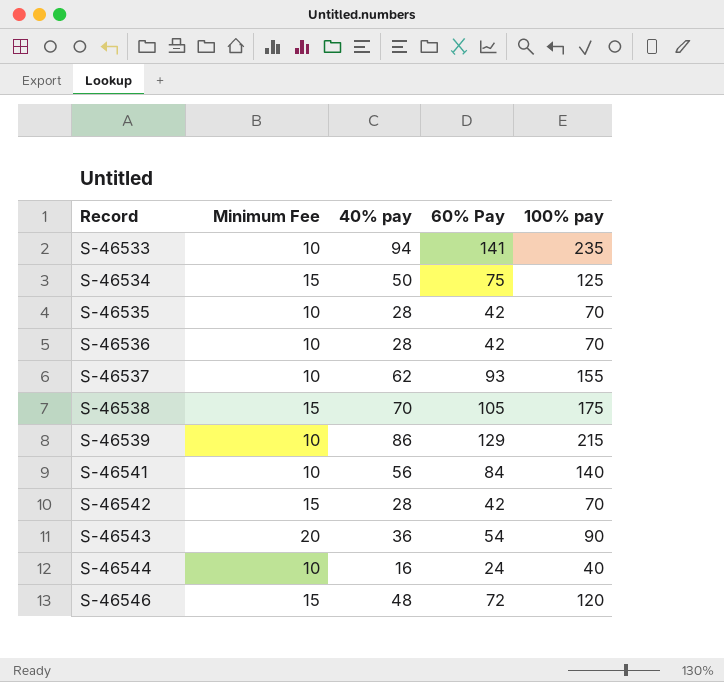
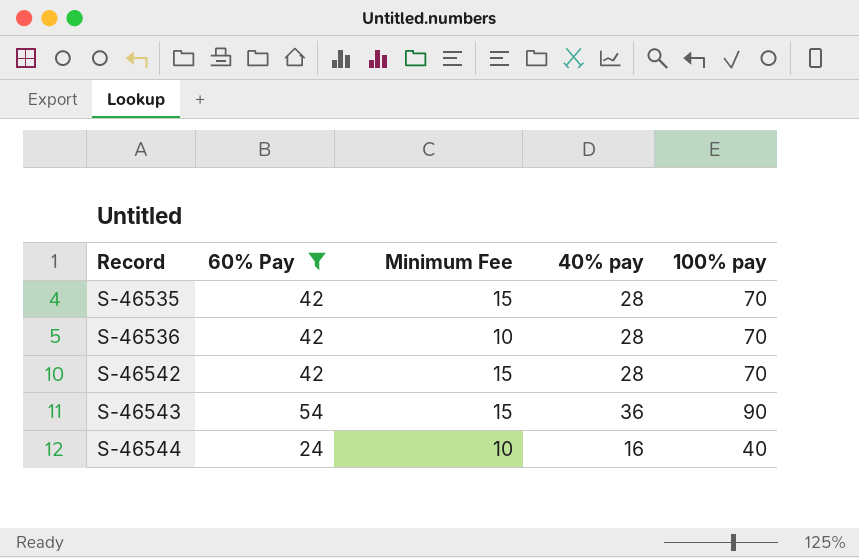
filter: none -> 60% Pay <= 54
column 60% Pay | position: 4 -> 2
S-46535 | Minimum Fee: 10 -> 15
S-46543 | Minimum Fee: 20 -> 15

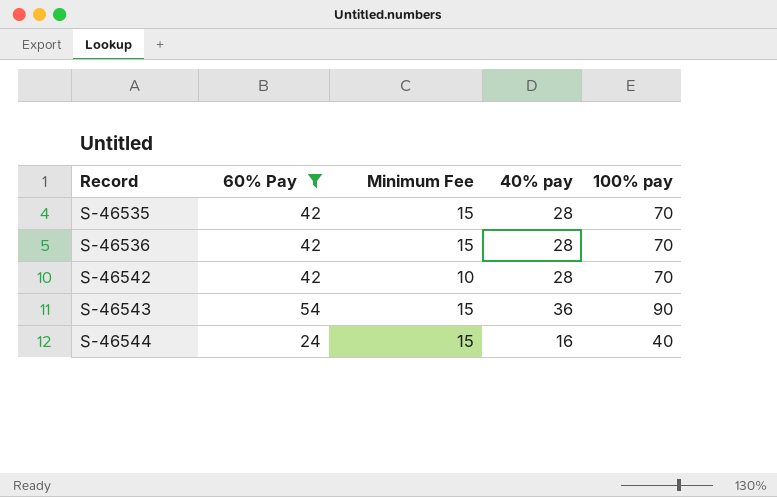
S-46536 | Minimum Fee: 10 -> 15
S-46542 | Minimum Fee: 15 -> 10
S-46544 | Minimum Fee: 10 -> 15

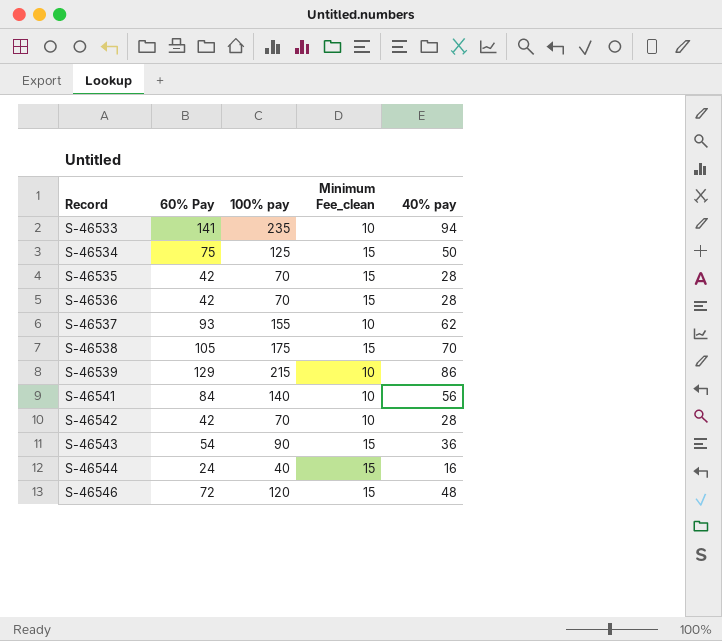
filter: 60% Pay <= 54 -> none
column 100% pay | position: 5 -> 3
column name: Minimum Fee -> Minimum Fee_clean

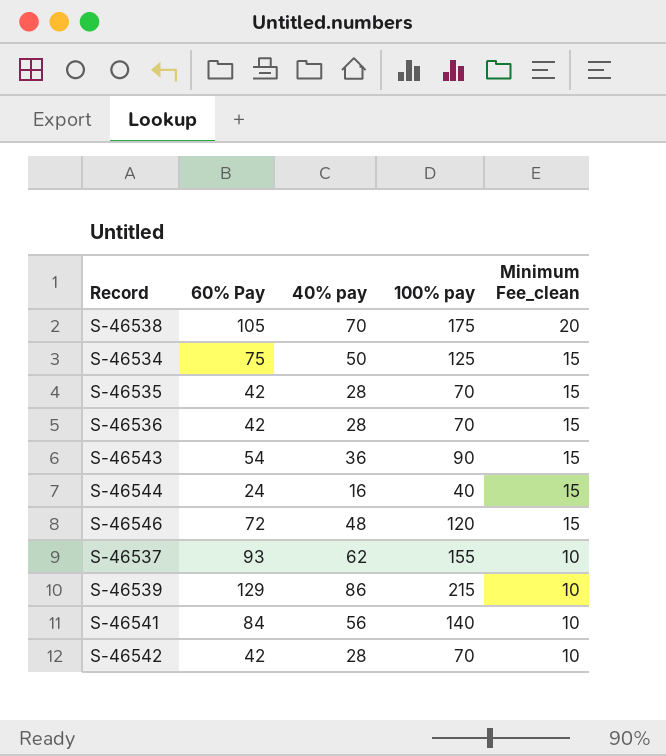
row order: Record ascending -> Minimum Fee_clean descending
column 40% pay | position: 5 -> 3
row S-46533: 141 | 235 | 10 | 94 -> none
S-46538 | Minimum Fee_clean: 15 -> 20

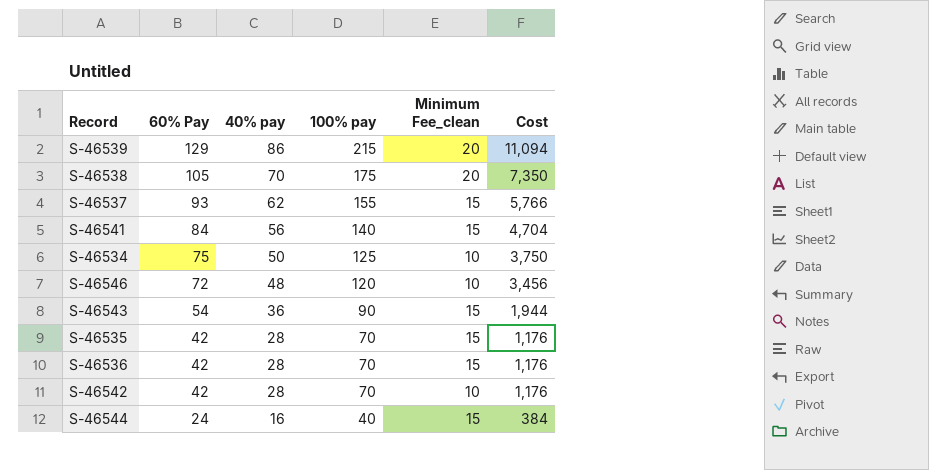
row order: Minimum Fee_clean descending -> 60% Pay descending
column Cost | formula: none -> [60% Pay] * [40% pay]
S-46539 | Minimum Fee_clean: 10 -> 20
S-46537 | Minimum Fee_clean: 10 -> 15
S-46541 | Minimum Fee_clean: 10 -> 15
S-46534 | Minimum Fee_clean: 15 -> 10
S-46546 | Minimum Fee_clean: 15 -> 10

